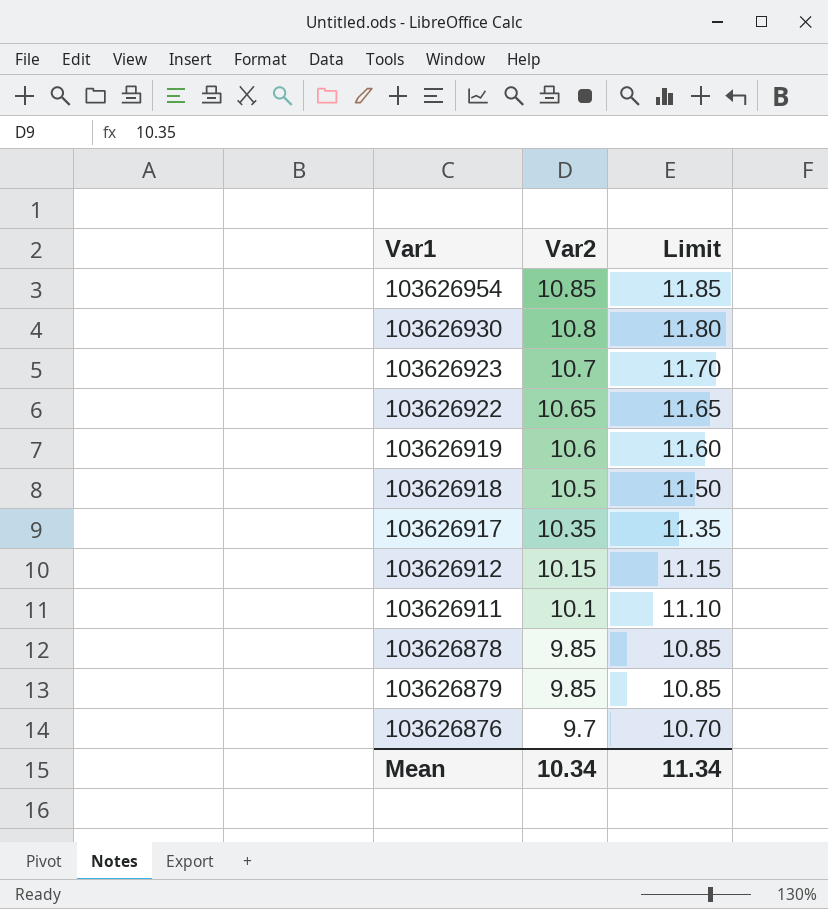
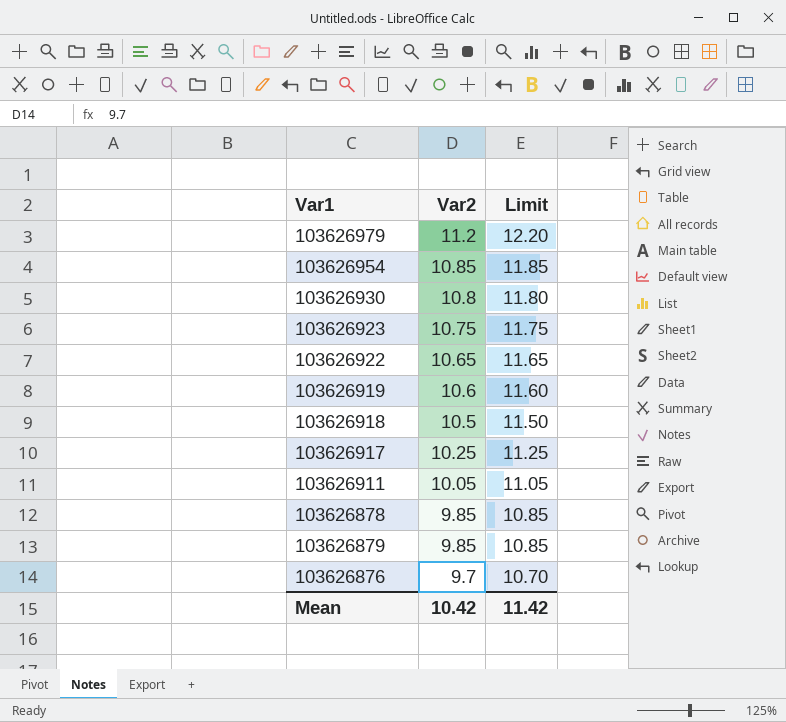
row 103626912: 10.15 | 11.15 -> none
row 103626979: none -> 11.2 | 12.20
103626923 | Var2: 10.7 -> 10.75
103626923 | Limit: 11.70 -> 11.75
103626917 | Var2: 10.35 -> 10.25
103626917 | Limit: 11.35 -> 11.25
103626911 | Var2: 10.1 -> 10.05
103626911 | Limit: 11.10 -> 11.05
Mean | Var2: 10.34 -> 10.42
Mean | Limit: 11.34 -> 11.42

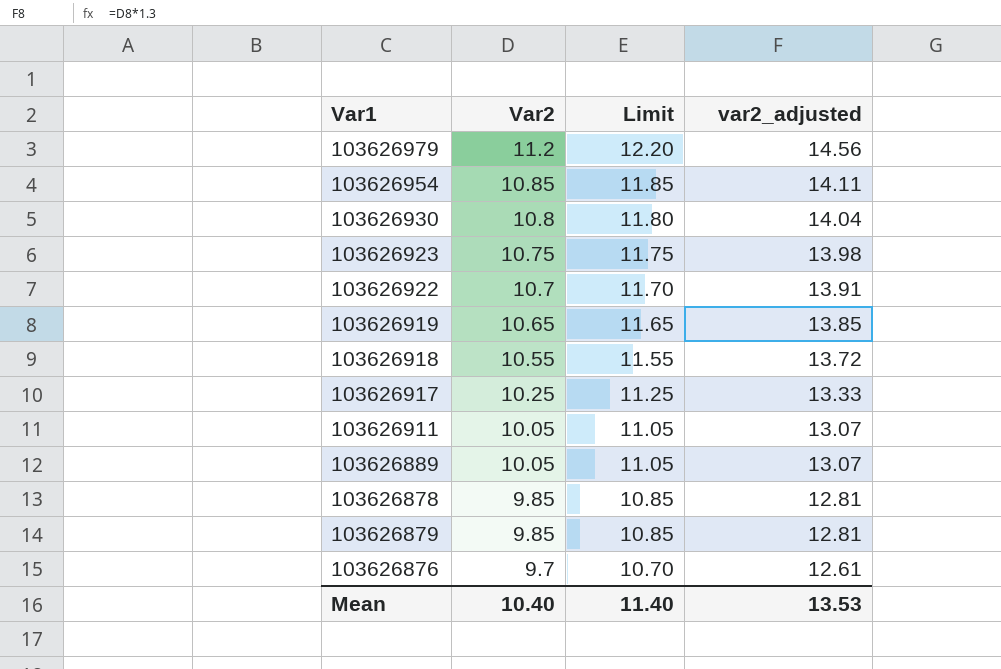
column var2_adjusted | formula: none -> [Var2] * 1.3
103626922 | Var2: 10.65 -> 10.7
103626922 | Limit: 11.65 -> 11.70
103626919 | Var2: 10.6 -> 10.65
103626919 | Limit: 11.60 -> 11.65
103626918 | Var2: 10.5 -> 10.55
103626918 | Limit: 11.50 -> 11.55
row 103626889: none -> 10.05 | 11.05 | 13.07
Mean | Var2: 10.42 -> 10.40
Mean | Limit: 11.42 -> 11.40

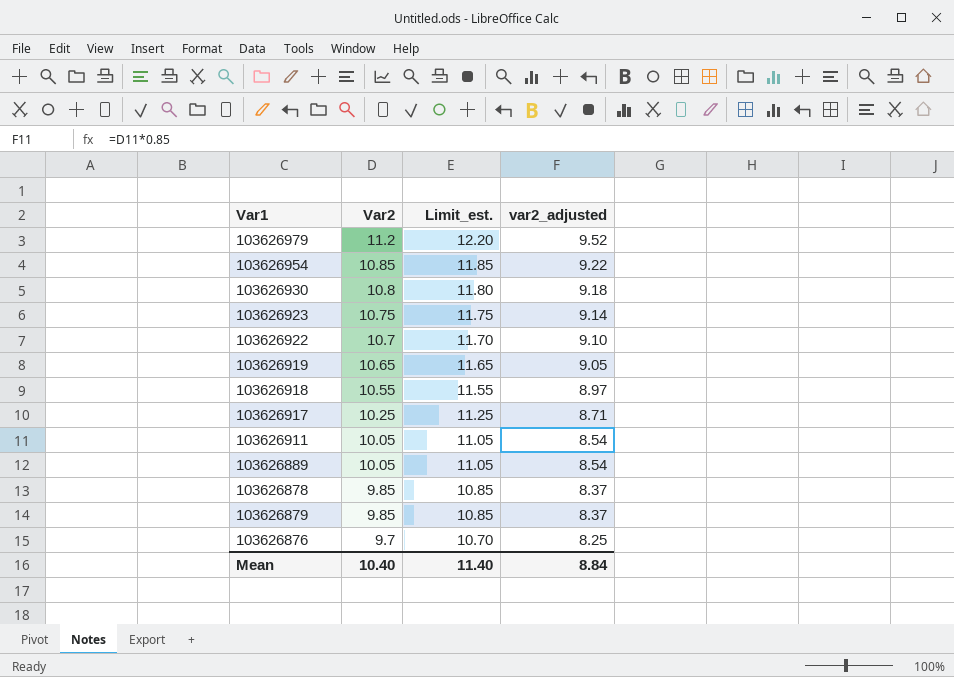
column name: Limit -> Limit_est.
column var2_adjusted | formula: [Var2] * 1.3 -> [Var2] * 0.85
Mean | var2_adjusted: 13.53 -> 8.84

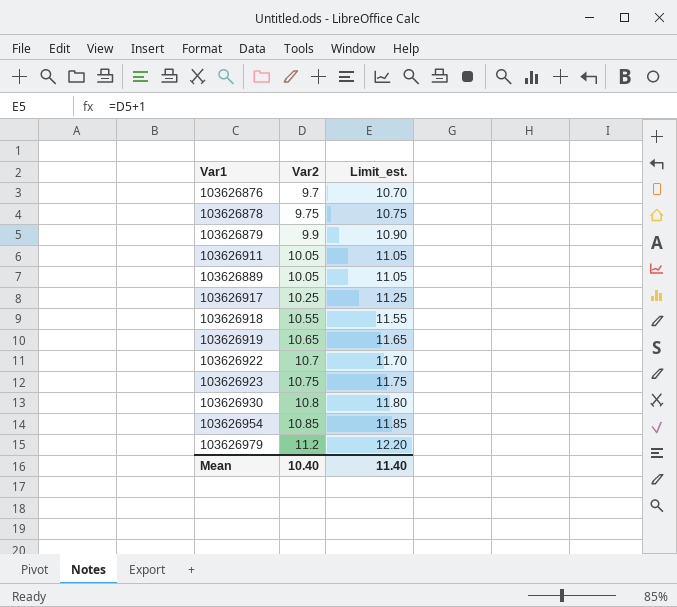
row order: Var2 descending -> Var2 ascending
column var2_adjusted | formula: [Var2] * 0.85 -> none
103626878 | Var2: 9.85 -> 9.75
103626878 | Limit_est.: 10.85 -> 10.75
103626879 | Var2: 9.85 -> 9.9
103626879 | Limit_est.: 10.85 -> 10.90

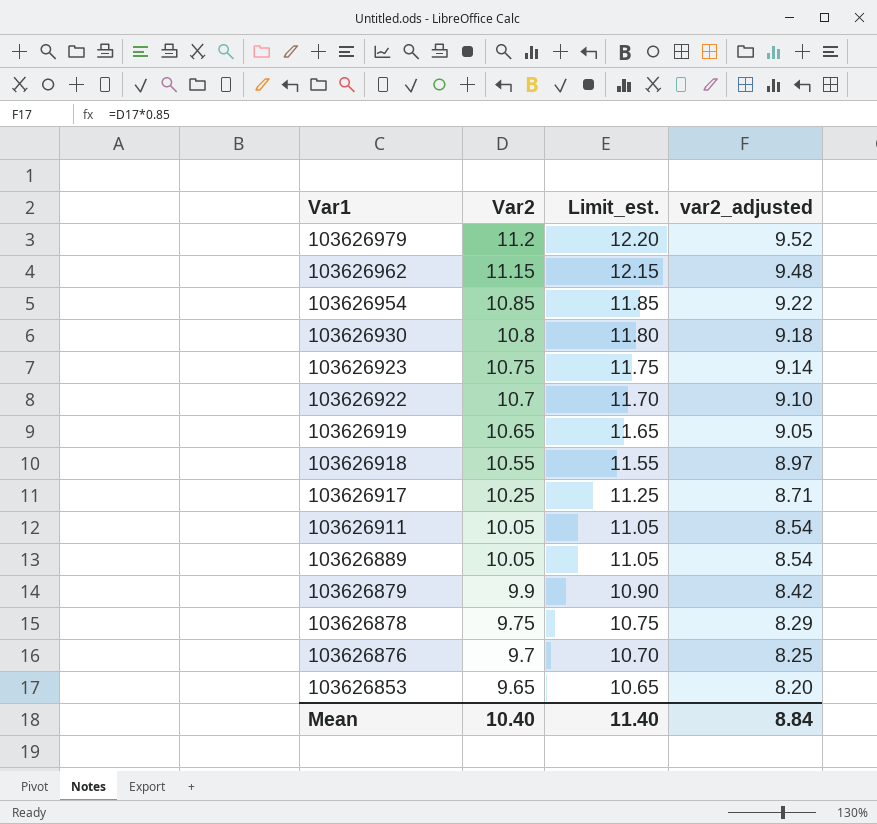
row order: Var2 ascending -> Var1 descending
column var2_adjusted | formula: none -> [Var2] * 0.85
row 103626962: none -> 11.15 | 12.15 | 9.48
row 103626853: none -> 9.65 | 10.65 | 8.20

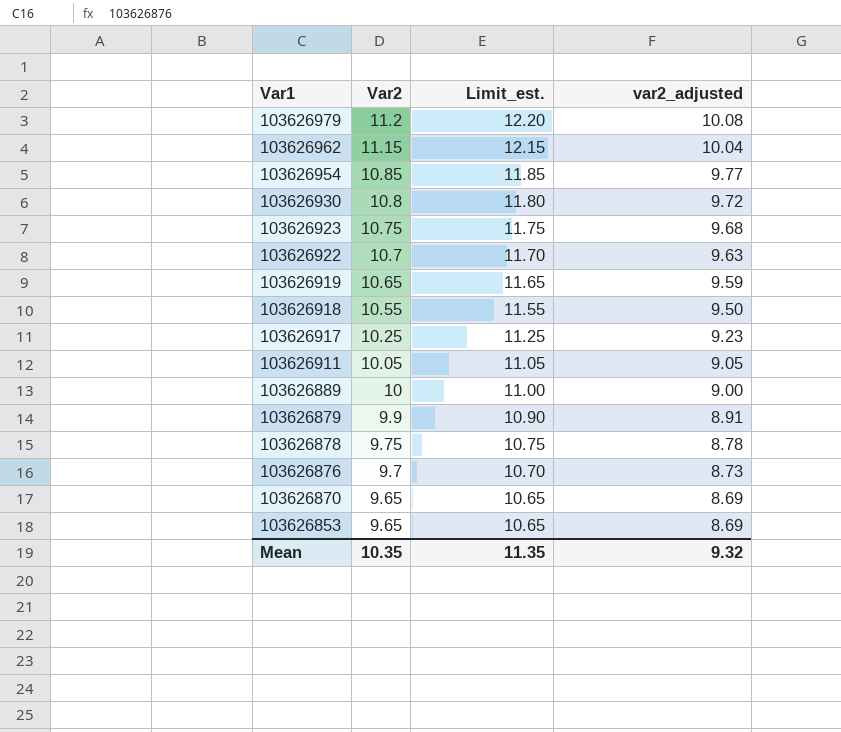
column var2_adjusted | formula: [Var2] * 0.85 -> [Var2] * 0.9
103626889 | Var2: 10.05 -> 10
103626889 | Limit_est.: 11.05 -> 11.00
row 103626870: none -> 9.65 | 10.65 | 8.69
Mean | Var2: 10.40 -> 10.35
Mean | Limit_est.: 11.40 -> 11.35
Mean | var2_adjusted: 8.84 -> 9.32

